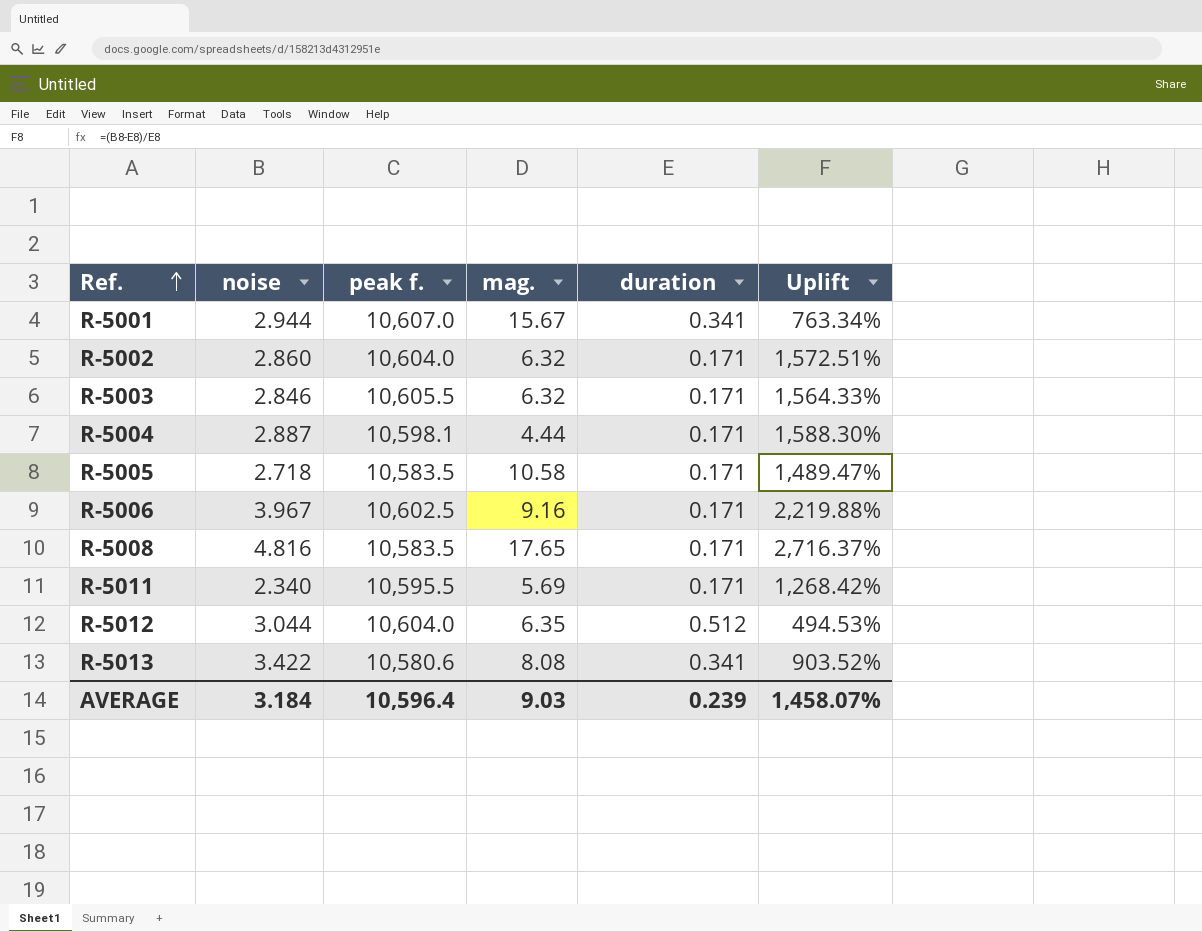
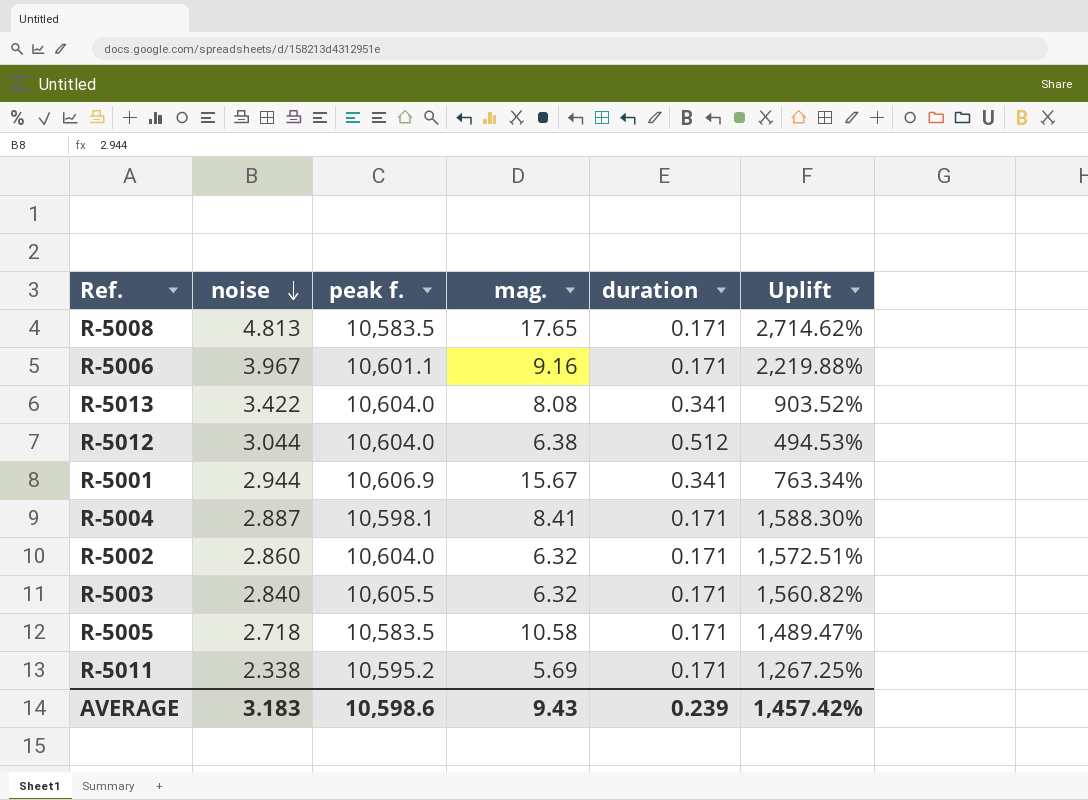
row order: Ref. ascending -> noise descending
R-5008 | noise: 4.816 -> 4.813
R-5008 | Uplift: 2,716.37% -> 2,714.62%
R-5006 | peak f.: 10,602.5 -> 10,601.1
R-5013 | peak f.: 10,580.6 -> 10,604.0
R-5012 | mag.: 6.35 -> 6.38
R-5001 | peak f.: 10,607.0 -> 10,606.9
R-5004 | mag.: 4.44 -> 8.41
R-5003 | noise: 2.846 -> 2.840
R-5003 | Uplift: 1,564.33% -> 1,560.82%
R-5011 | noise: 2.340 -> 2.338
R-5011 | peak f.: 10,595.5 -> 10,595.2
R-5011 | Uplift: 1,268.42% -> 1,267.25%
AVERAGE | noise: 3.184 -> 3.183
AVERAGE | peak f.: 10,596.4 -> 10,598.6
AVERAGE | mag.: 9.03 -> 9.43
AVERAGE | Uplift: 1,458.07% -> 1,457.42%

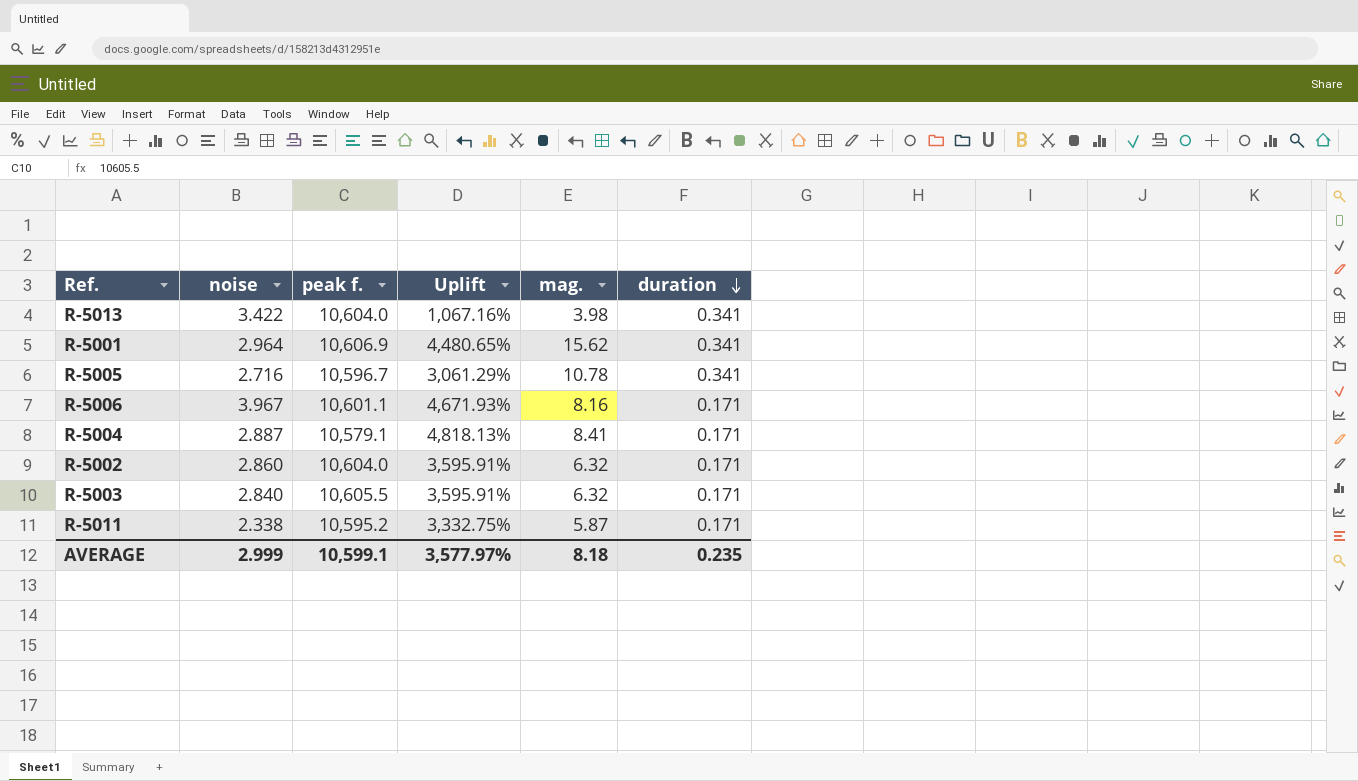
row order: noise descending -> duration descending
column Uplift | formula: ([noise] - [duration]) / [duration] -> ([mag.] - [duration]) / [duration]
column Uplift | position: 6 -> 4
row R-5008: 4.813 | 10,583.5 | 17.65 | 0.171 | 2,714.62% -> none
row R-5012: 3.044 | 10,604.0 | 6.38 | 0.512 | 494.53% -> none
R-5013 | mag.: 8.08 -> 3.98
R-5001 | noise: 2.944 -> 2.964
R-5001 | mag.: 15.67 -> 15.62
R-5005 | noise: 2.718 -> 2.716
R-5005 | peak f.: 10,583.5 -> 10,596.7
R-5005 | mag.: 10.58 -> 10.78
R-5005 | duration: 0.171 -> 0.341
R-5006 | mag.: 9.16 -> 8.16
R-5004 | peak f.: 10,598.1 -> 10,579.1
R-5011 | mag.: 5.69 -> 5.87
AVERAGE | noise: 3.183 -> 2.999
AVERAGE | peak f.: 10,598.6 -> 10,599.1
AVERAGE | Uplift: 1,457.42% -> 3,577.97%
AVERAGE | mag.: 9.43 -> 8.18
AVERAGE | duration: 0.239 -> 0.235

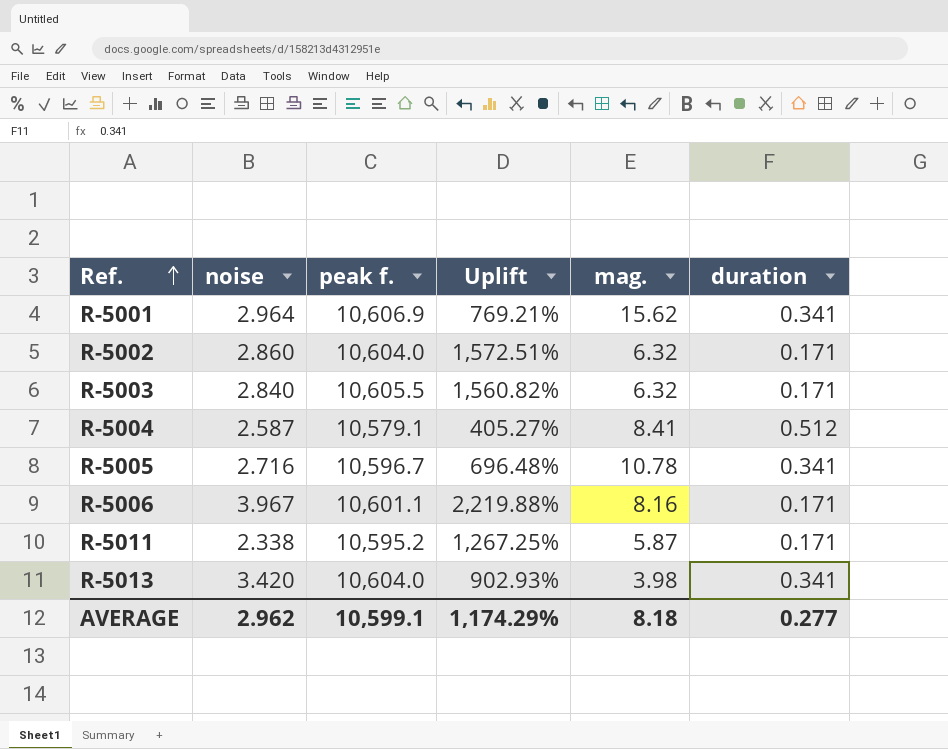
row order: duration descending -> Ref. ascending
column Uplift | formula: ([mag.] - [duration]) / [duration] -> ([noise] - [duration]) / [duration]
R-5004 | noise: 2.887 -> 2.587
R-5004 | duration: 0.171 -> 0.512
R-5013 | noise: 3.422 -> 3.420
AVERAGE | noise: 2.999 -> 2.962
AVERAGE | Uplift: 3,577.97% -> 1,174.29%
AVERAGE | duration: 0.235 -> 0.277

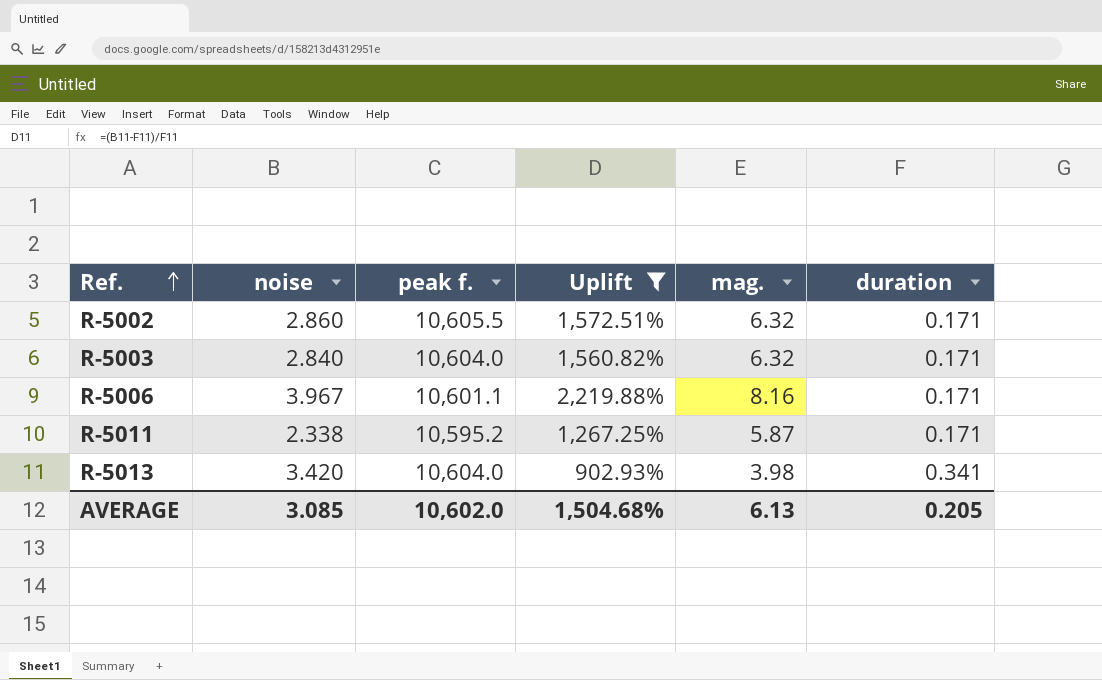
filter: none -> Uplift >= 902.93%
R-5002 | peak f.: 10,604.0 -> 10,605.5
R-5003 | peak f.: 10,605.5 -> 10,604.0
AVERAGE | noise: 2.962 -> 3.085
AVERAGE | peak f.: 10,599.1 -> 10,602.0
AVERAGE | Uplift: 1,174.29% -> 1,504.68%
AVERAGE | mag.: 8.18 -> 6.13
AVERAGE | duration: 0.277 -> 0.205

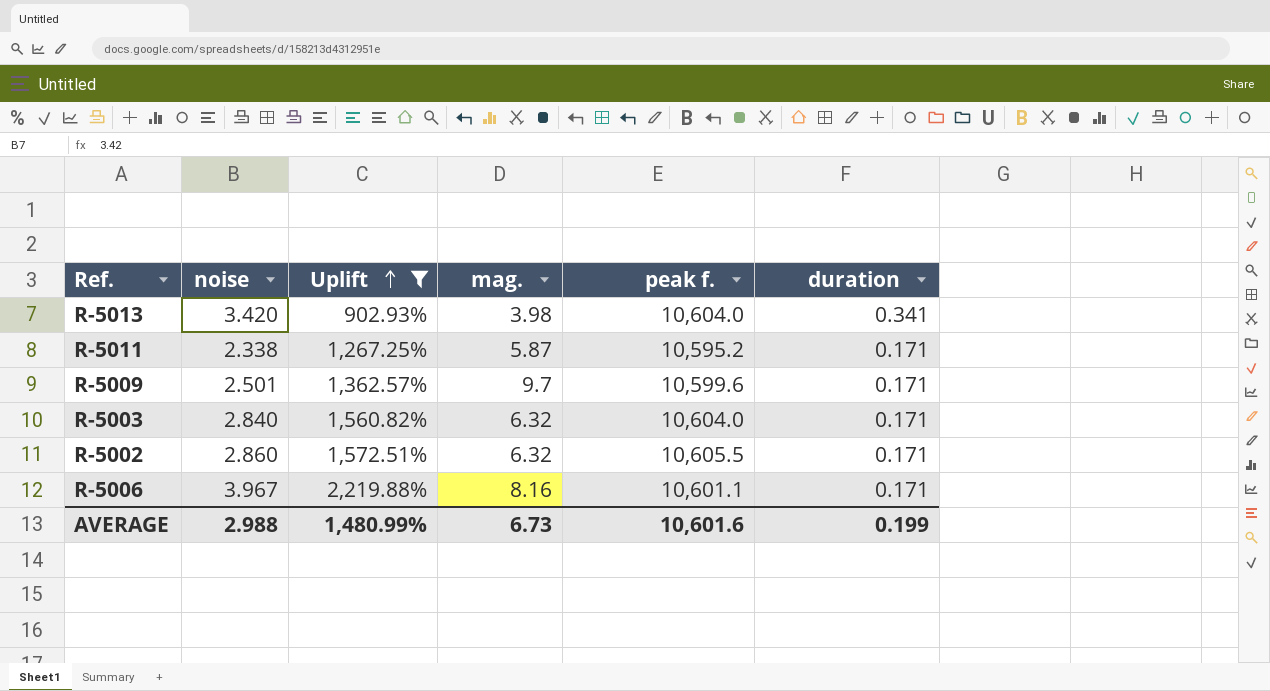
row order: Ref. ascending -> Uplift ascending
column peak f. | position: 3 -> 5
row R-5009: none -> 2.501 | 1,362.57% | 9.7 | 10,599.6 | 0.171
AVERAGE | noise: 3.085 -> 2.988
AVERAGE | Uplift: 1,504.68% -> 1,480.99%
AVERAGE | mag.: 6.13 -> 6.73
AVERAGE | peak f.: 10,602.0 -> 10,601.6
AVERAGE | duration: 0.205 -> 0.199

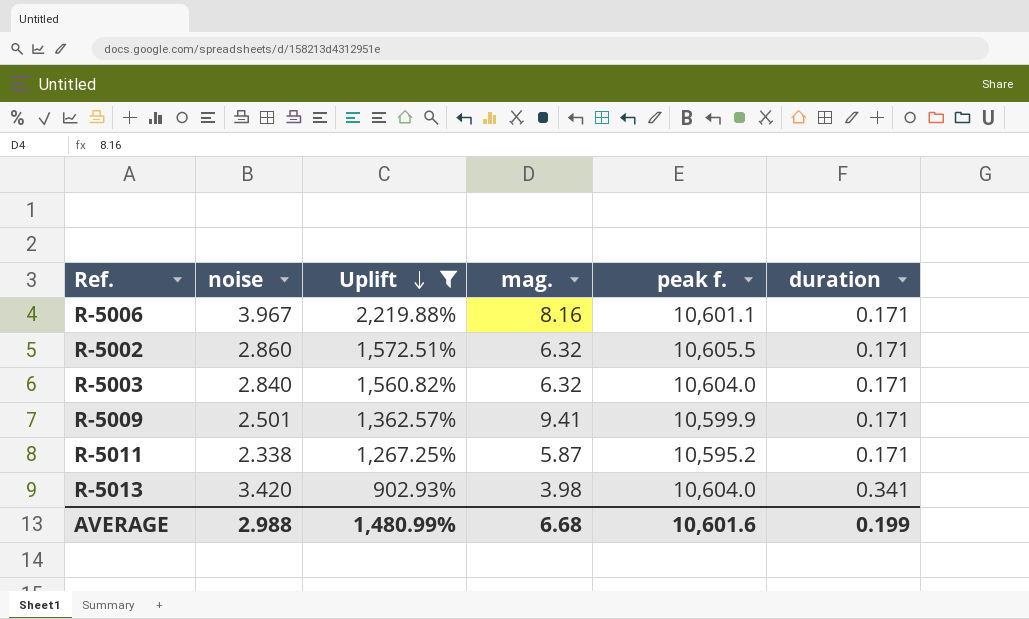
row order: Uplift ascending -> Uplift descending
R-5009 | mag.: 9.7 -> 9.41
R-5009 | peak f.: 10,599.6 -> 10,599.9
AVERAGE | mag.: 6.73 -> 6.68

